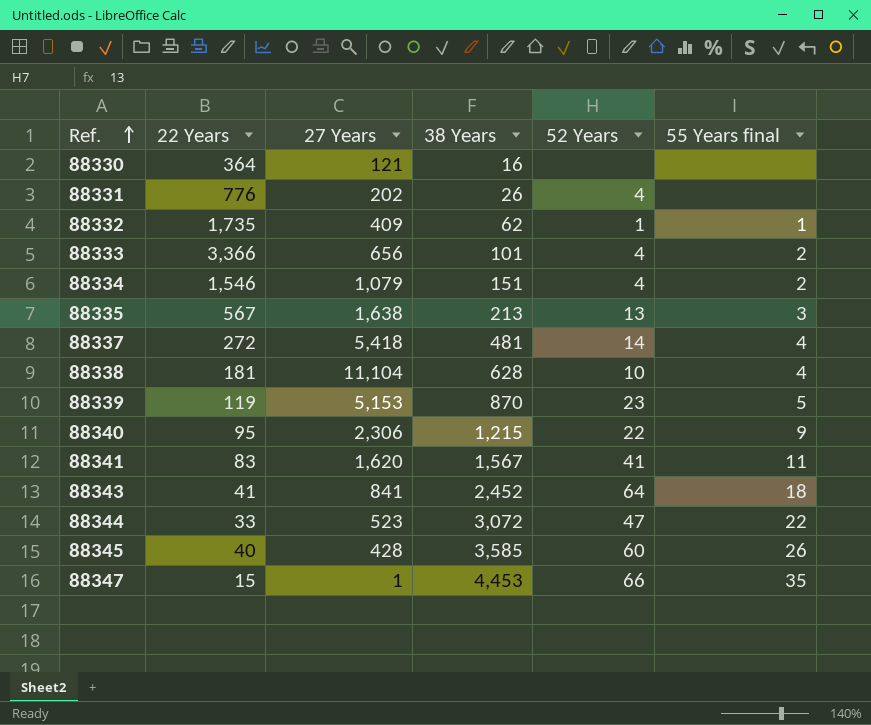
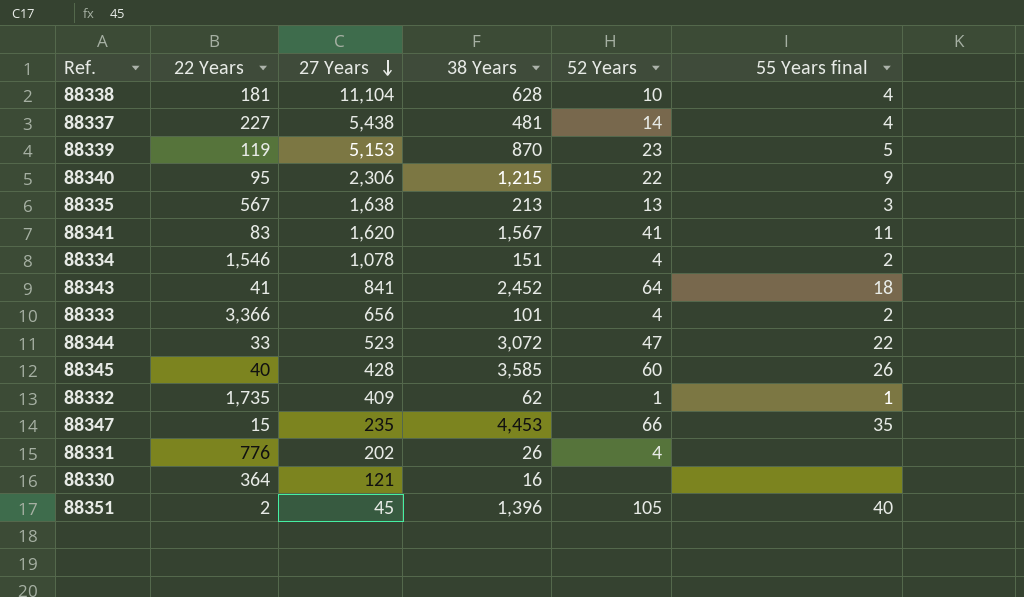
row order: Ref. ascending -> 27 Years descending
88337 | 22 Years: 272 -> 227
88337 | 27 Years: 5,418 -> 5,438
88334 | 27 Years: 1,079 -> 1,078
88347 | 27 Years: 1 -> 235
row 88351: none -> 2 | 45 | 1,396 | 105 | 40

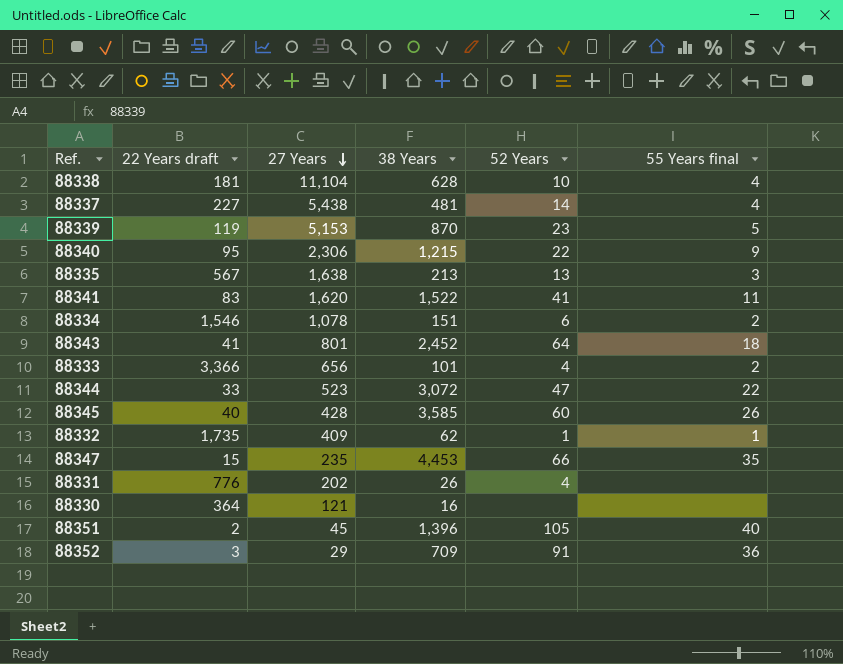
column name: 22 Years -> 22 Years draft
88341 | 38 Years: 1,567 -> 1,522
88334 | 52 Years: 4 -> 6
88343 | 27 Years: 841 -> 801
row 88352: none -> 3 | 29 | 709 | 91 | 36

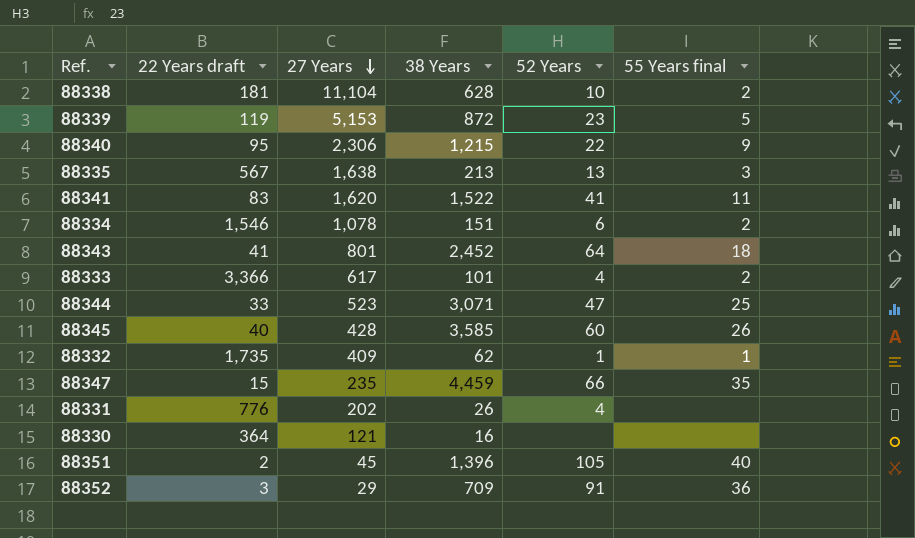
row 88337: 227 | 5,438 | 481 | 14 | 4 -> none
88338 | 55 Years final: 4 -> 2
88339 | 38 Years: 870 -> 872
88333 | 27 Years: 656 -> 617
88344 | 38 Years: 3,072 -> 3,071
88344 | 55 Years final: 22 -> 25
88347 | 38 Years: 4,453 -> 4,459

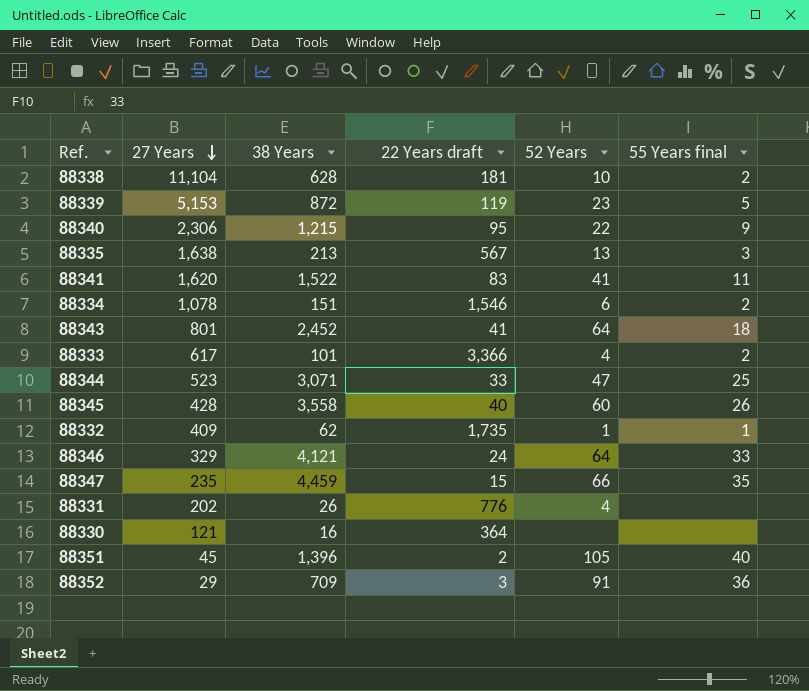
column 22 Years draft | position: 2 -> 4
88345 | 38 Years: 3,585 -> 3,558
row 88346: none -> 329 | 4,121 | 24 | 64 | 33

